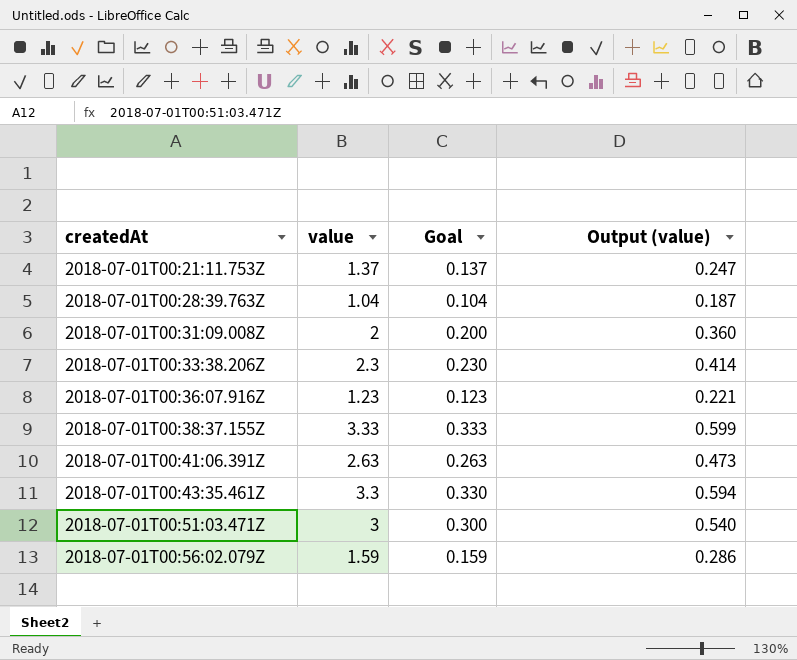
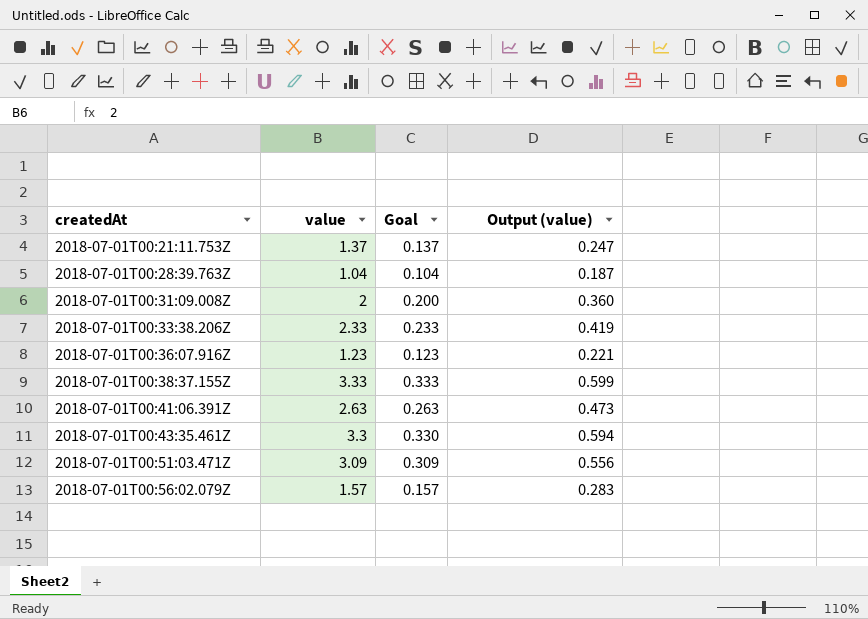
2018-07-01T00:33:38.206Z | value: 2.3 -> 2.33
2018-07-01T00:33:38.206Z | Goal: 0.230 -> 0.233
2018-07-01T00:33:38.206Z | Output (value): 0.414 -> 0.419
2018-07-01T00:51:03.471Z | value: 3 -> 3.09
2018-07-01T00:51:03.471Z | Goal: 0.300 -> 0.309
2018-07-01T00:51:03.471Z | Output (value): 0.540 -> 0.556
2018-07-01T00:56:02.079Z | value: 1.59 -> 1.57
2018-07-01T00:56:02.079Z | Goal: 0.159 -> 0.157
2018-07-01T00:56:02.079Z | Output (value): 0.286 -> 0.283

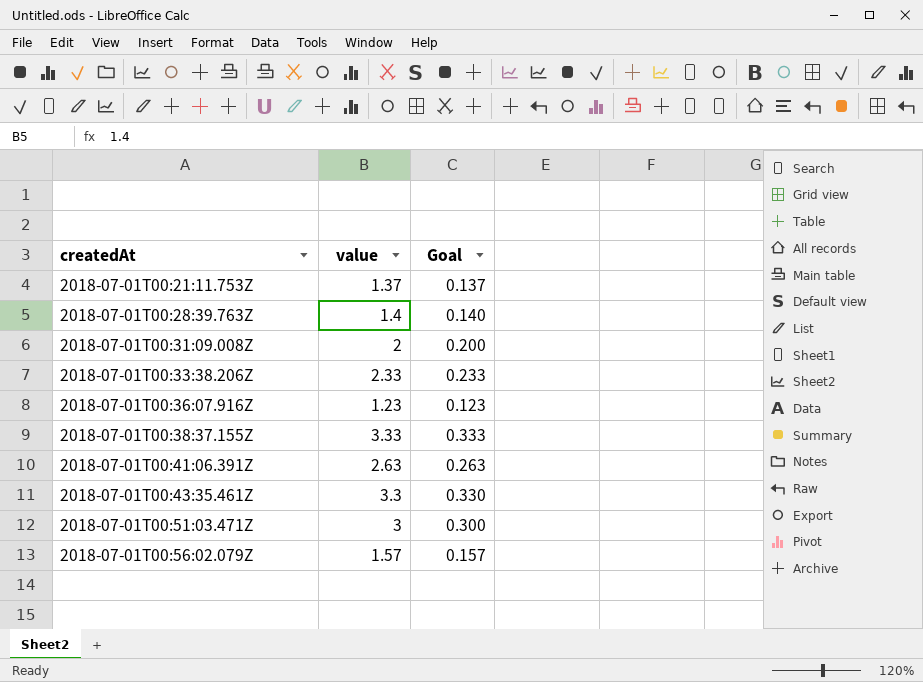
column Output (value) | formula: [value] * 0.18 -> none
2018-07-01T00:28:39.763Z | value: 1.04 -> 1.4
2018-07-01T00:28:39.763Z | Goal: 0.104 -> 0.140
2018-07-01T00:51:03.471Z | value: 3.09 -> 3
2018-07-01T00:51:03.471Z | Goal: 0.309 -> 0.300

